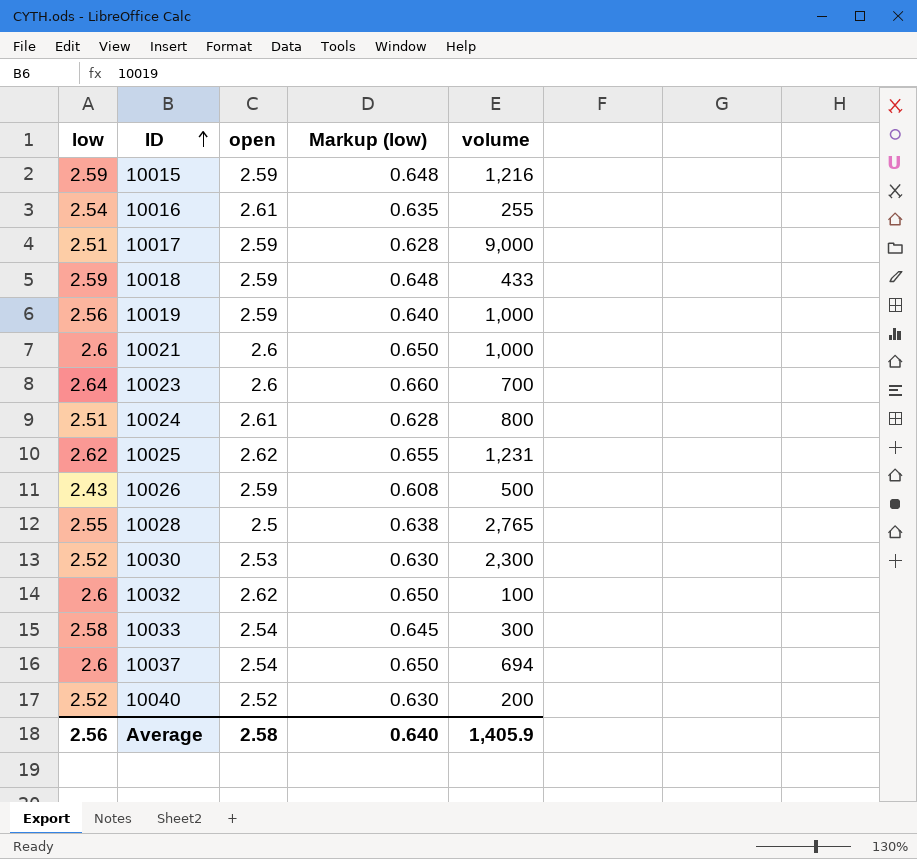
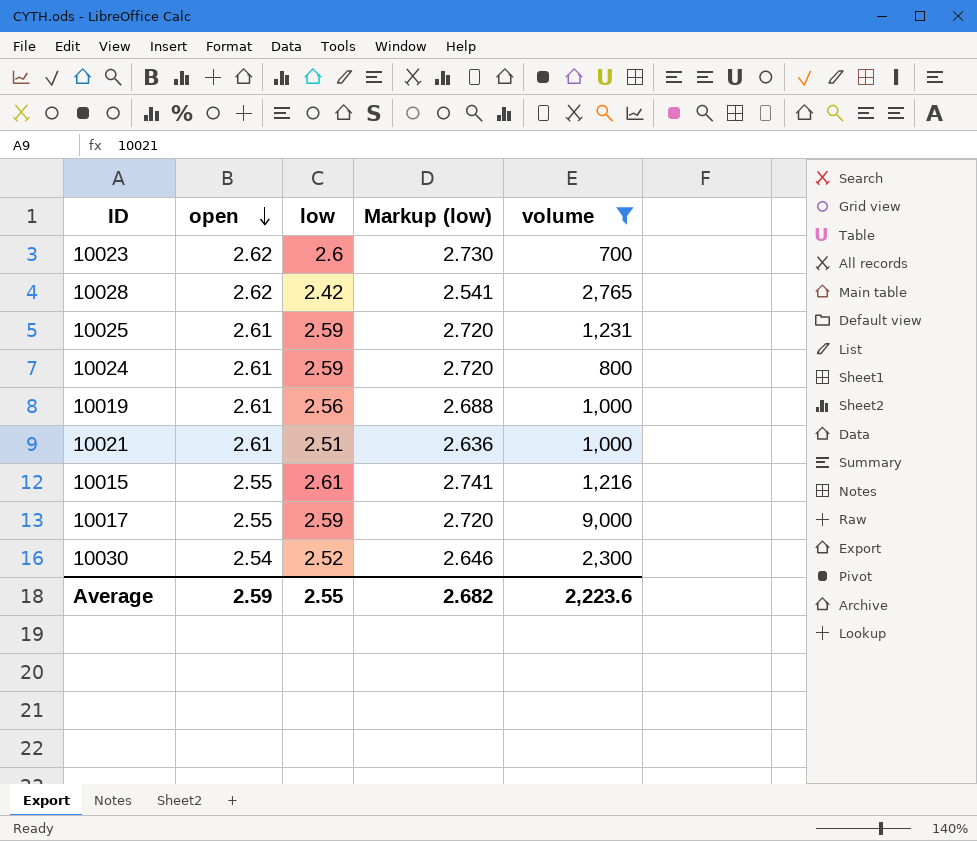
filter: none -> volume >= 700
row order: ID ascending -> open descending
column low | position: 1 -> 3
column Markup (low) | formula: [low] * 0.25 -> [low] * 1.05
10023 | open: 2.6 -> 2.62
10023 | low: 2.64 -> 2.6
10028 | open: 2.5 -> 2.62
10028 | low: 2.55 -> 2.42
10025 | open: 2.62 -> 2.61
10025 | low: 2.62 -> 2.59
10024 | low: 2.51 -> 2.59
10019 | open: 2.59 -> 2.61
10021 | open: 2.6 -> 2.61
10021 | low: 2.6 -> 2.51
10015 | open: 2.59 -> 2.55
10015 | low: 2.59 -> 2.61
10017 | open: 2.59 -> 2.55
10017 | low: 2.51 -> 2.59
10030 | open: 2.53 -> 2.54
Average | open: 2.58 -> 2.59
Average | low: 2.56 -> 2.55
Average | Markup (low): 0.640 -> 2.682
Average | volume: 1,405.9 -> 2,223.6

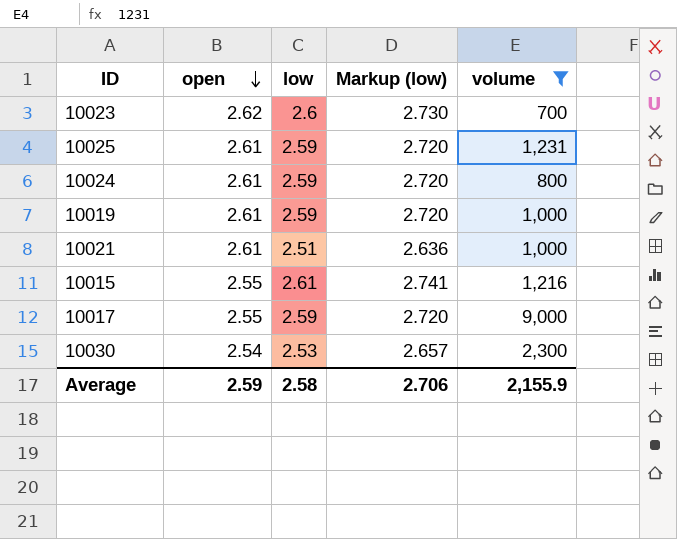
row 10028: 2.62 | 2.42 | 2.541 | 2,765 -> none
10019 | low: 2.56 -> 2.59
10019 | Markup (low): 2.688 -> 2.720
10030 | low: 2.52 -> 2.53
10030 | Markup (low): 2.646 -> 2.657
Average | low: 2.55 -> 2.58
Average | Markup (low): 2.682 -> 2.706
Average | volume: 2,223.6 -> 2,155.9

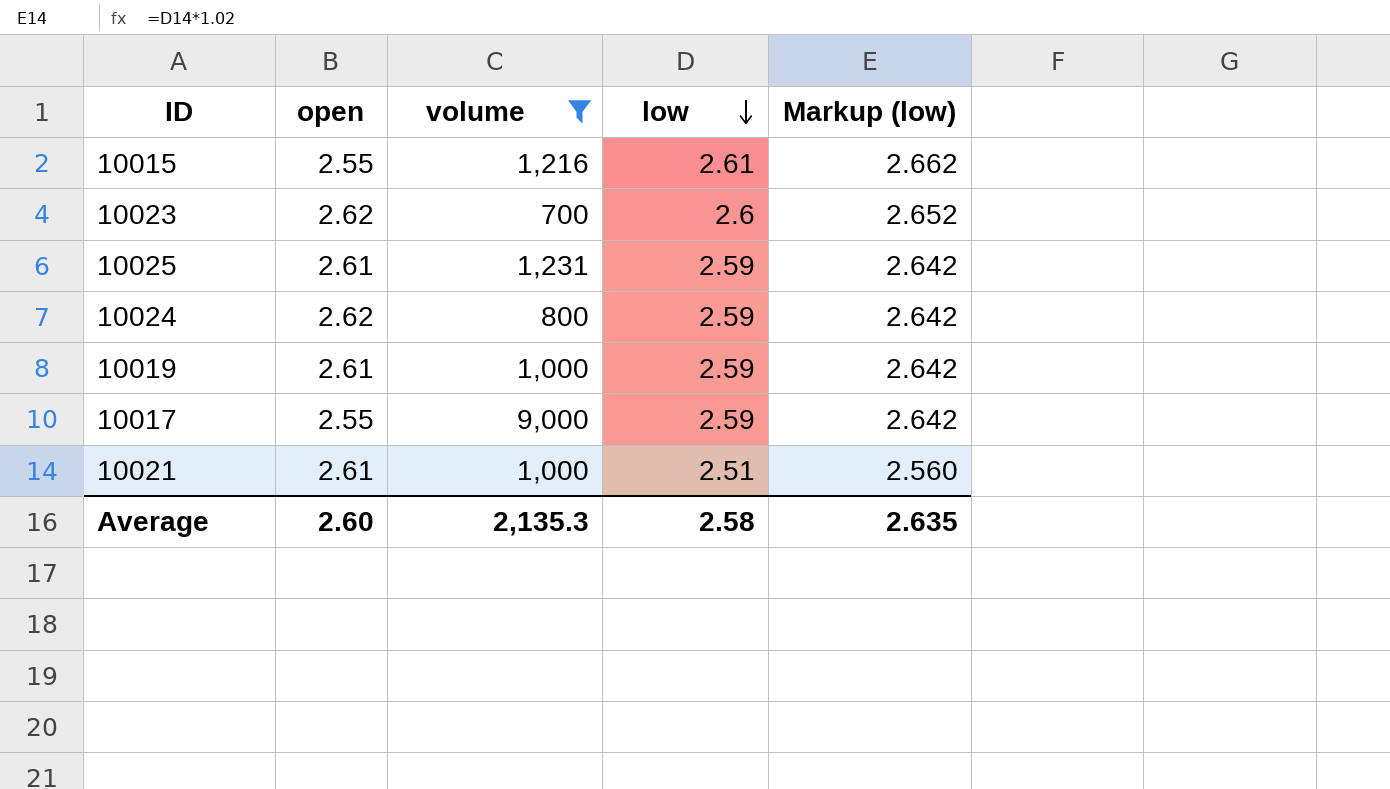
row order: open descending -> low descending
column volume | position: 5 -> 3
column Markup (low) | formula: [low] * 1.05 -> [low] * 1.02
row 10030: 2.54 | 2.53 | 2.657 | 2,300 -> none
10024 | open: 2.61 -> 2.62
Average | open: 2.59 -> 2.60
Average | volume: 2,155.9 -> 2,135.3
Average | Markup (low): 2.706 -> 2.635

